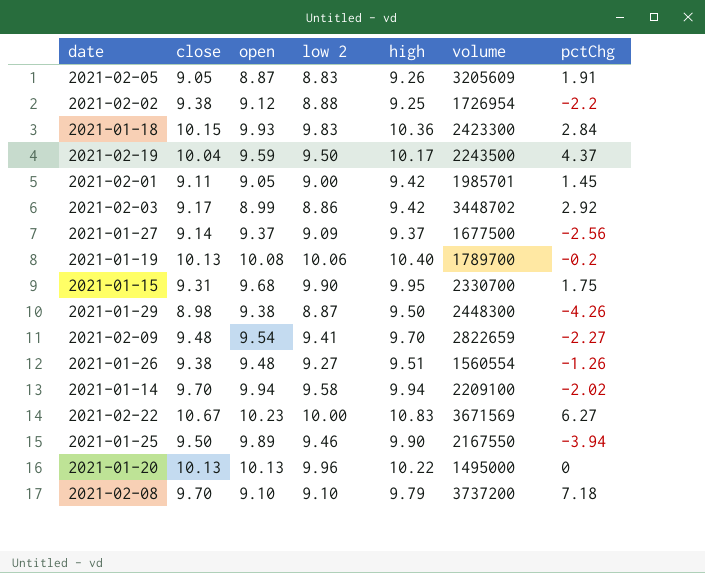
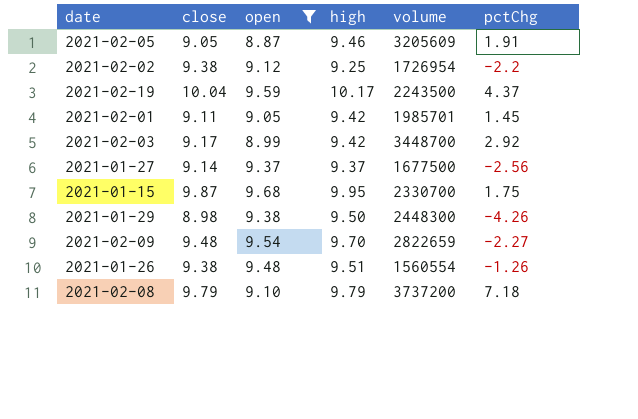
filter: none -> open <= 9.68
column low 2 | position: 4 -> none
2021-02-05 | high: 9.26 -> 9.46
2021-02-03 | volume: 3448702 -> 3448700
2021-01-15 | close: 9.31 -> 9.87
2021-02-08 | close: 9.70 -> 9.79

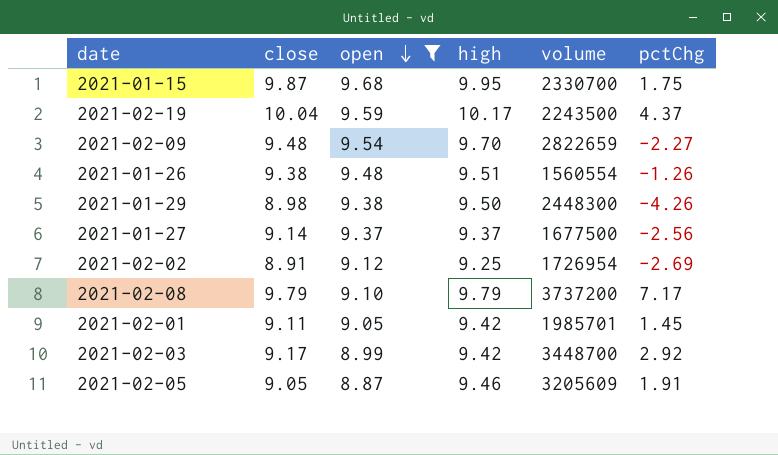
row order: none -> open descending
2021-02-02 | close: 9.38 -> 8.91
2021-02-02 | pctChg: -2.2 -> -2.69
2021-02-08 | pctChg: 7.18 -> 7.17

